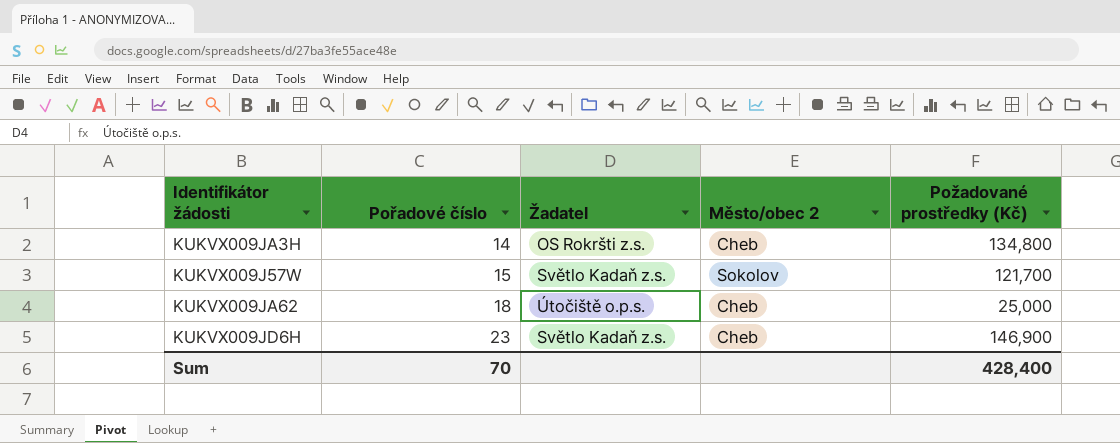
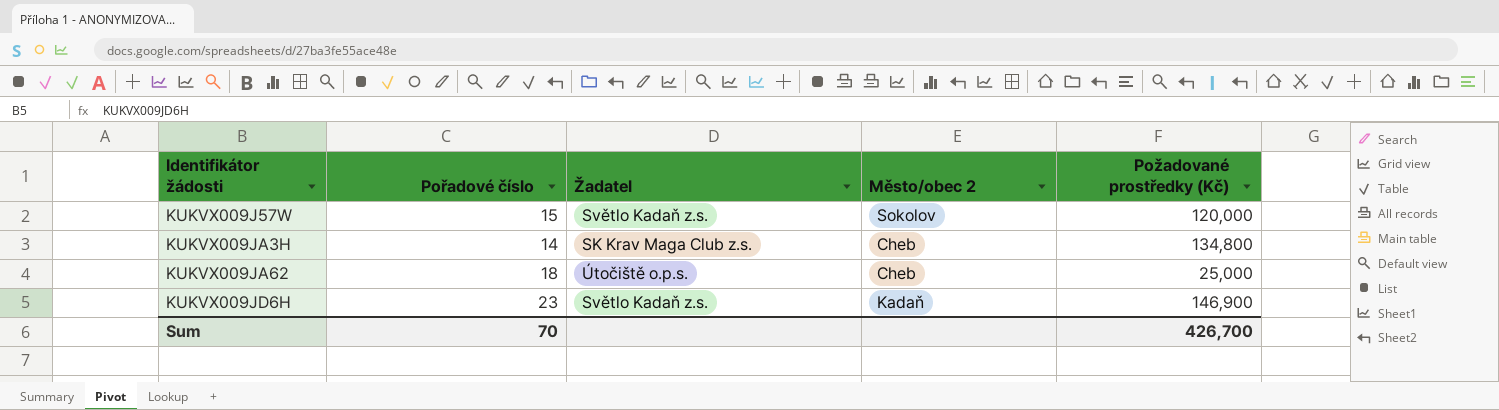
row order: Pořadové číslo ascending -> Identifikátor žádosti ascending
KUKVX009J57W | Požadované prostředky (Kč): 121,700 -> 120,000
KUKVX009JA3H | Žadatel: OS Rokršti z.s. -> SK Krav Maga Club z.s.
KUKVX009JD6H | Město/obec 2: Cheb -> Kadaň
Sum | Požadované prostředky (Kč): 428,400 -> 426,700

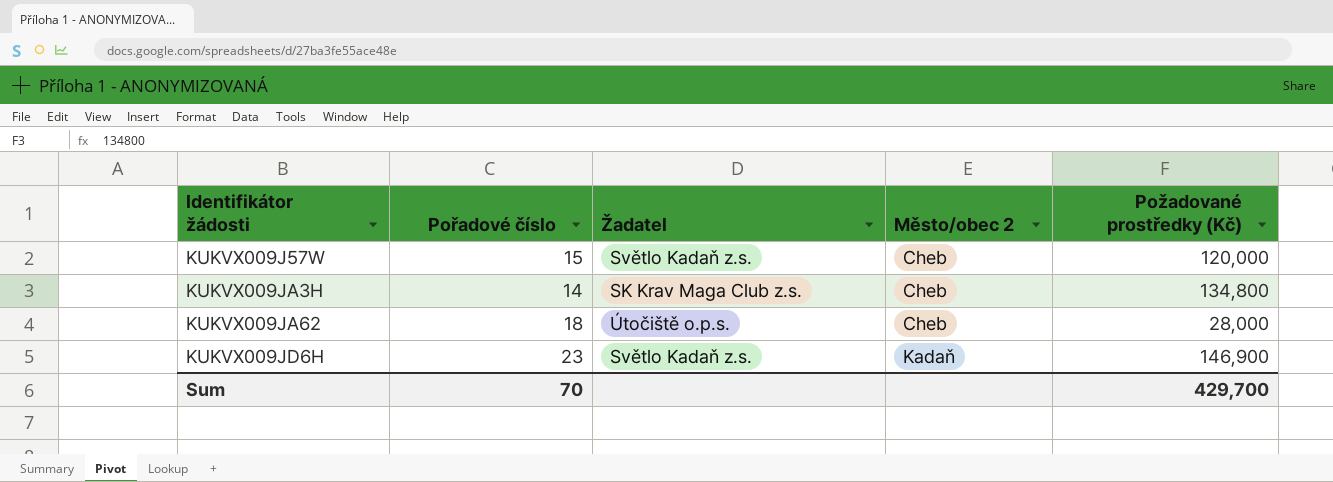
KUKVX009J57W | Město/obec 2: Sokolov -> Cheb
KUKVX009JA62 | Požadované prostředky (Kč): 25,000 -> 28,000
Sum | Požadované prostředky (Kč): 426,700 -> 429,700

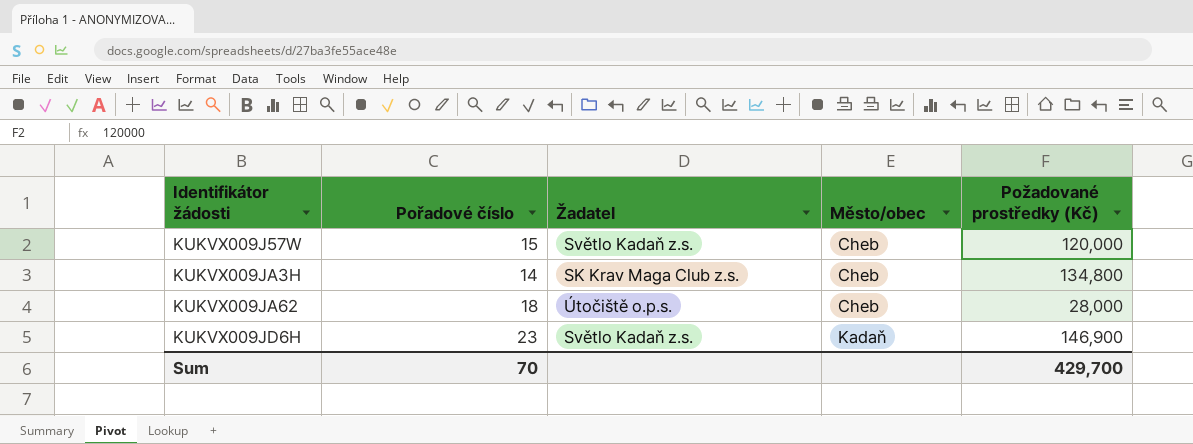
column name: Město/obec 2 -> Město/obec

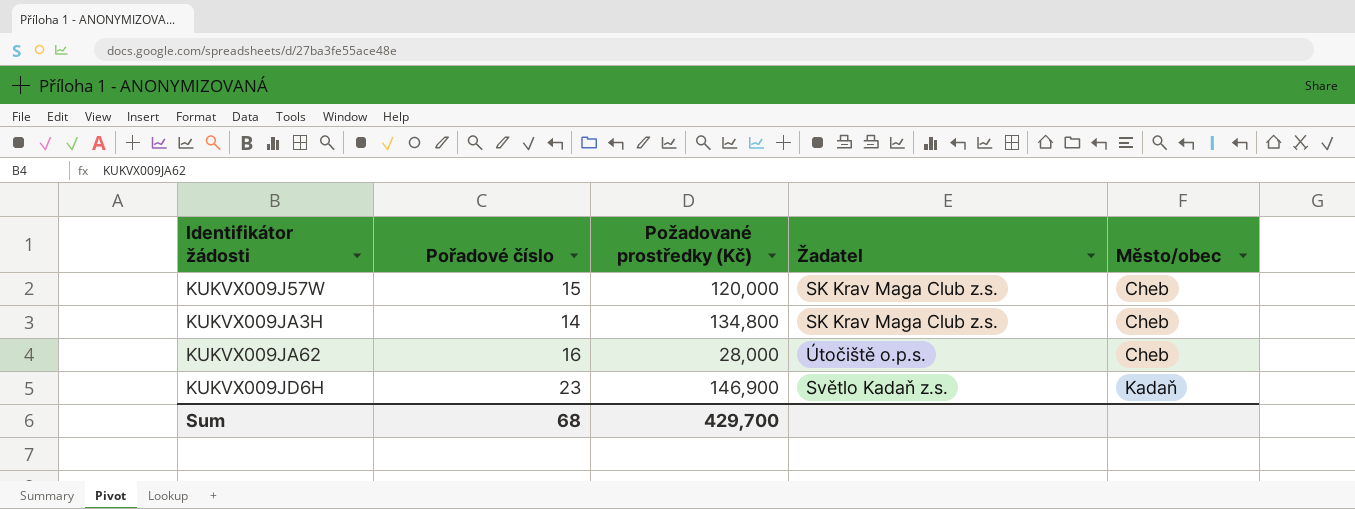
column Požadované prostředky (Kč) | position: 5 -> 3
KUKVX009J57W | Žadatel: Světlo Kadaň z.s. -> SK Krav Maga Club z.s.
KUKVX009JA62 | Pořadové číslo: 18 -> 16
Sum | Pořadové číslo: 70 -> 68

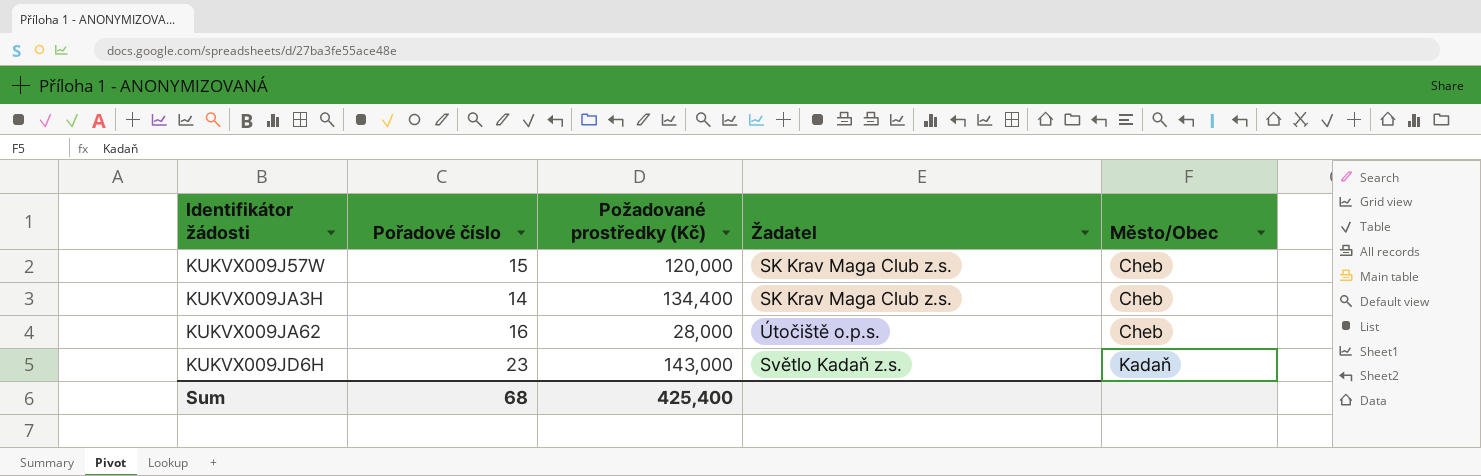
column name: Město/obec -> Město/Obec
KUKVX009JA3H | Požadované prostředky (Kč): 134,800 -> 134,400
KUKVX009JD6H | Požadované prostředky (Kč): 146,900 -> 143,000
Sum | Požadované prostředky (Kč): 429,700 -> 425,400

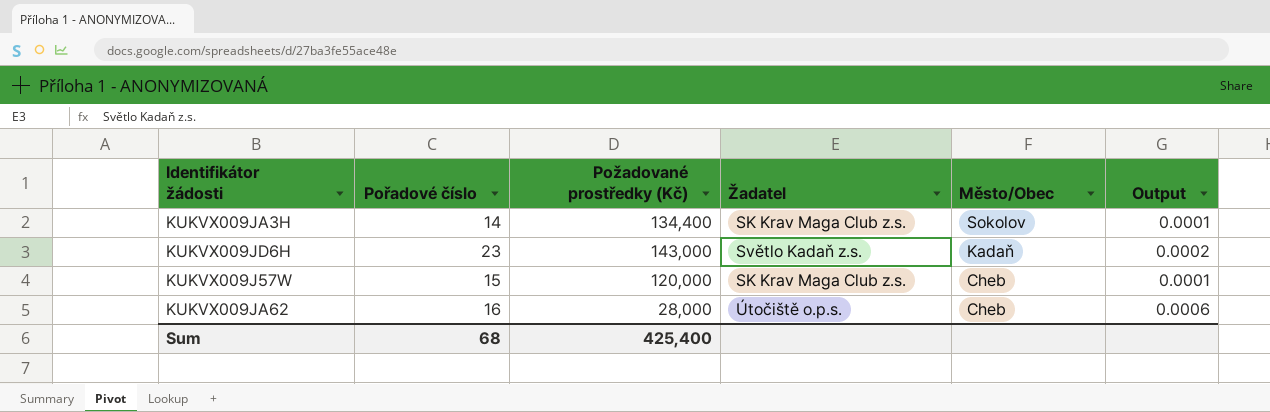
row order: Identifikátor žádosti ascending -> Město/Obec descending
column Output | formula: none -> [Pořadové číslo] / [Požadované prostředky (Kč)]
KUKVX009JA3H | Město/Obec: Cheb -> Sokolov

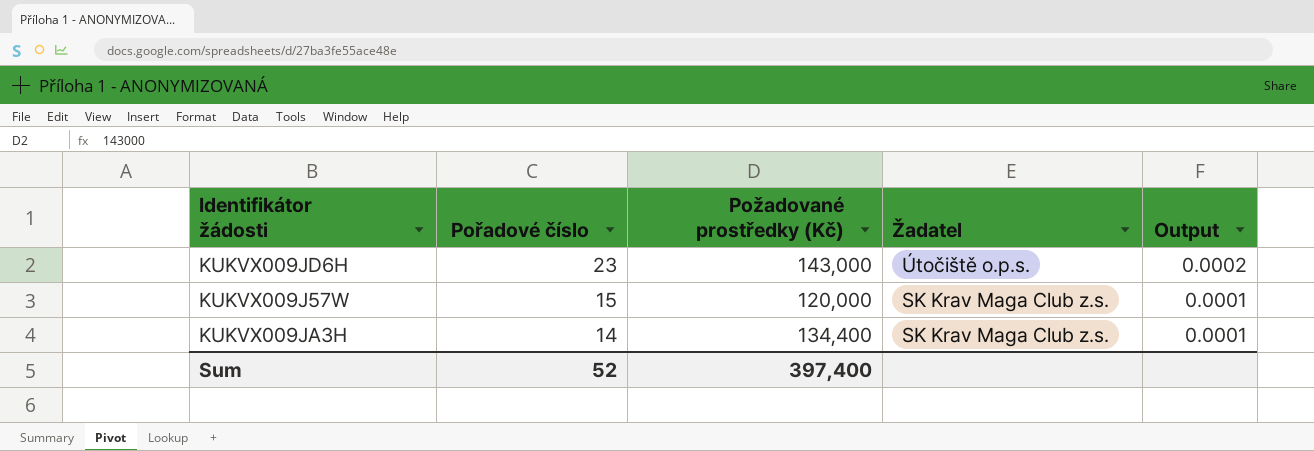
row order: Město/Obec descending -> Pořadové číslo descending
column Město/Obec | position: 5 -> none
row KUKVX009JA62: 16 | 28,000 | Útočiště o.p.s. | Cheb | 0.0006 -> none
KUKVX009JD6H | Žadatel: Světlo Kadaň z.s. -> Útočiště o.p.s.
Sum | Pořadové číslo: 68 -> 52
Sum | Požadované prostředky (Kč): 425,400 -> 397,400

